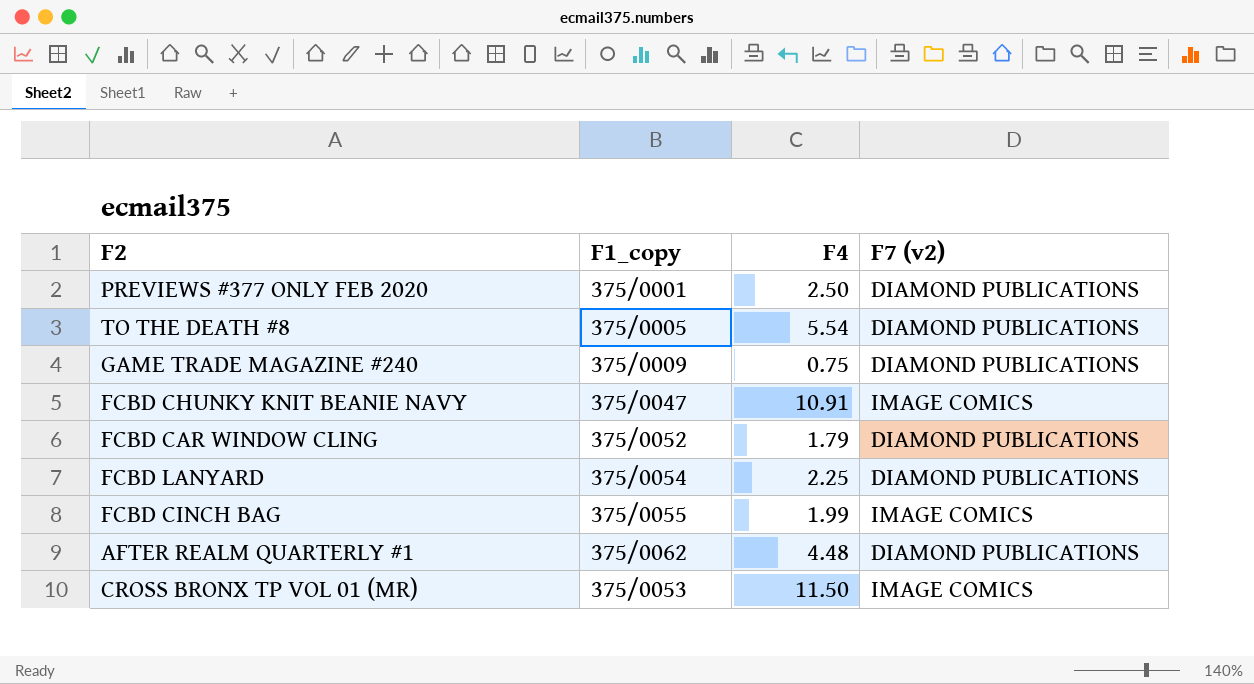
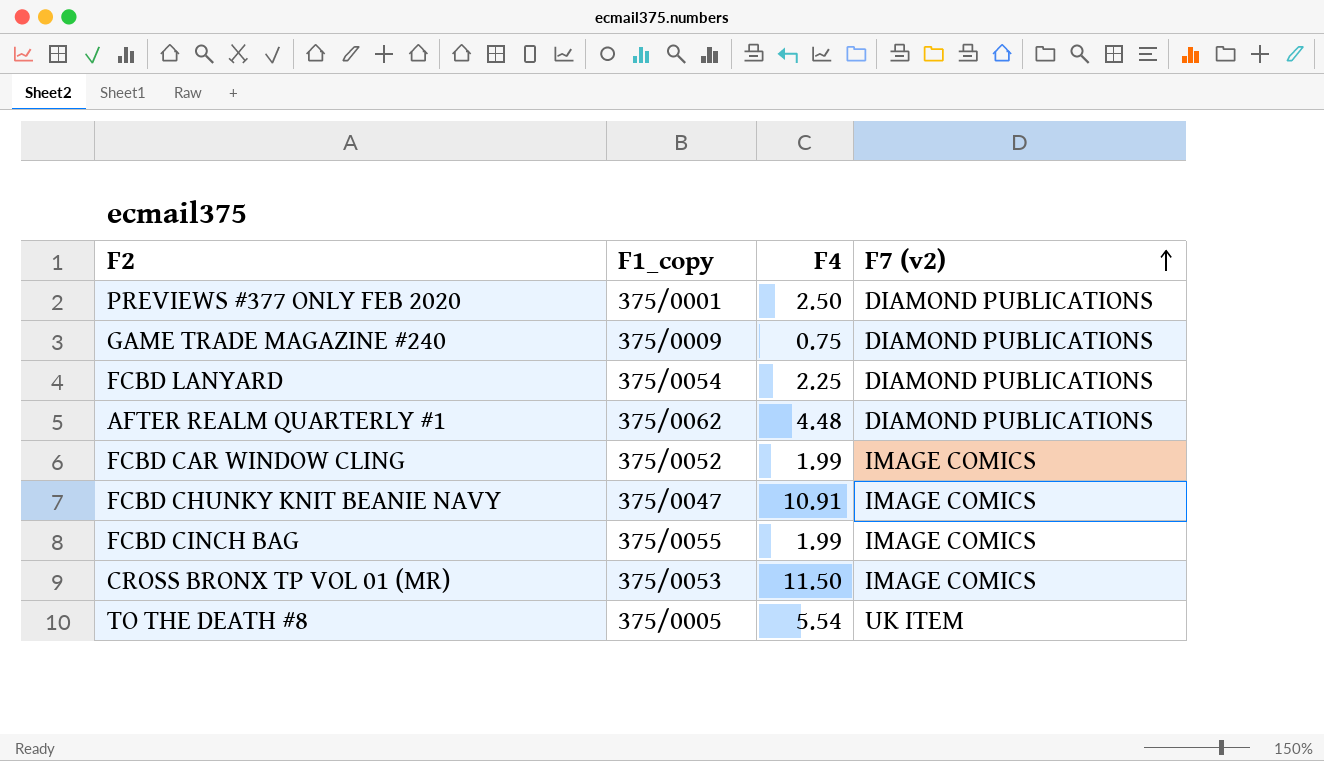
row order: none -> F7 (v2) ascending
FCBD CAR WINDOW CLING | F4: 1.79 -> 1.99
FCBD CAR WINDOW CLING | F7 (v2): DIAMOND PUBLICATIONS -> IMAGE COMICS
TO THE DEATH #8 | F7 (v2): DIAMOND PUBLICATIONS -> UK ITEM

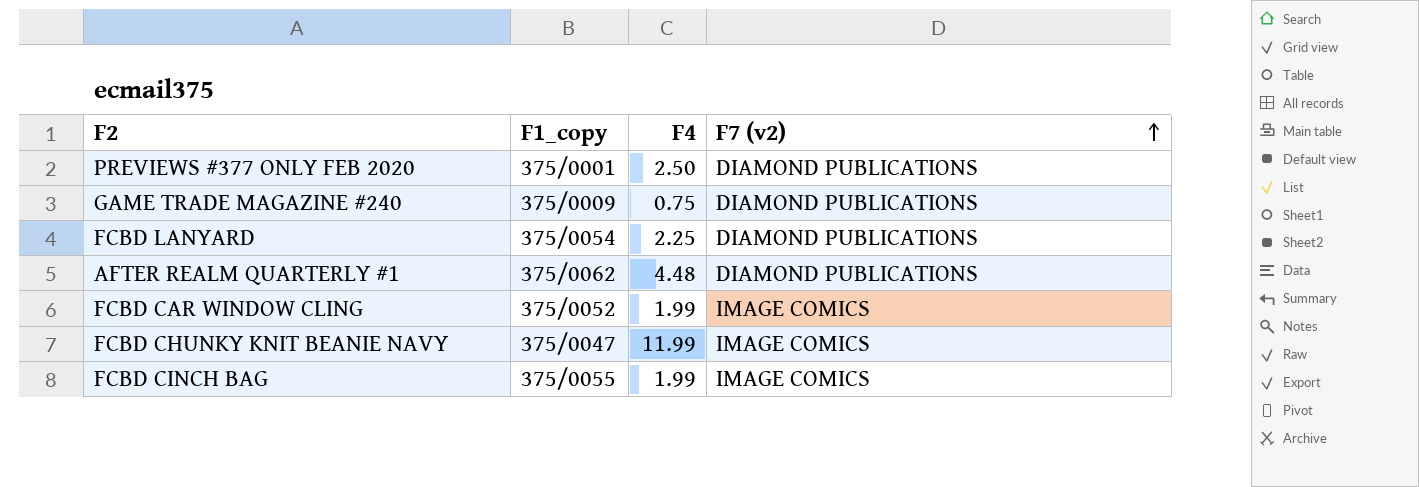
row CROSS BRONX TP VOL 01 (MR): 375/0053 | 11.50 | IMAGE COMICS -> none
row TO THE DEATH #8: 375/0005 | 5.54 | UK ITEM -> none
FCBD CHUNKY KNIT BEANIE NAVY | F4: 10.91 -> 11.99

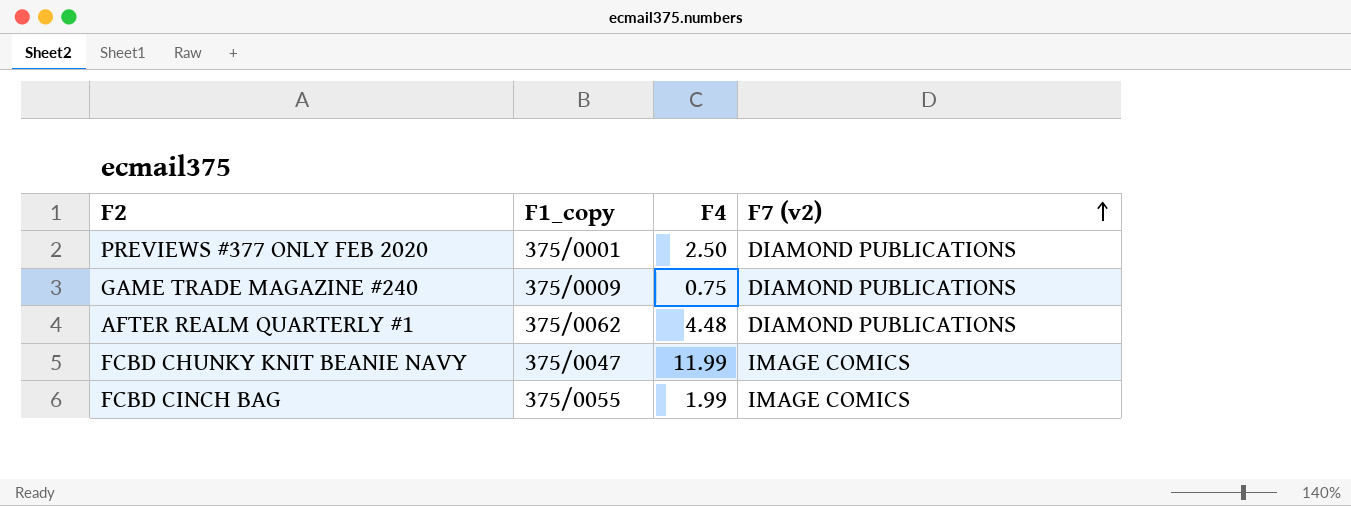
row FCBD LANYARD: 375/0054 | 2.25 | DIAMOND PUBLICATIONS -> none
row FCBD CAR WINDOW CLING: 375/0052 | 1.99 | IMAGE COMICS -> none

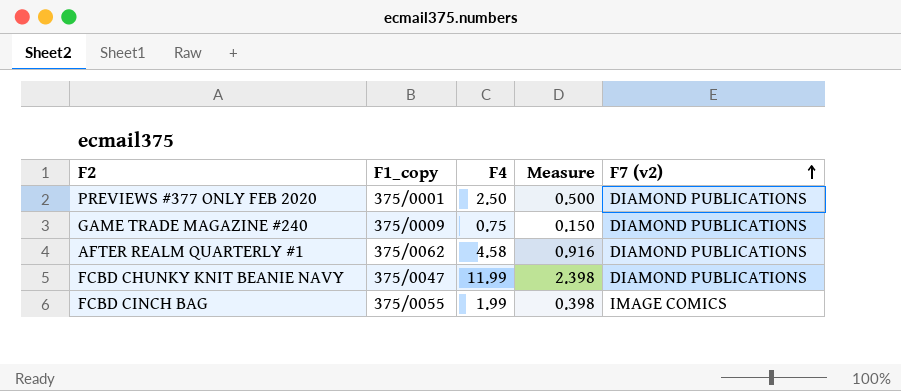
column Measure | formula: none -> [F4] * 0.2
AFTER REALM QUARTERLY #1 | F4: 4.48 -> 4.58
FCBD CHUNKY KNIT BEANIE NAVY | F7 (v2): IMAGE COMICS -> DIAMOND PUBLICATIONS

